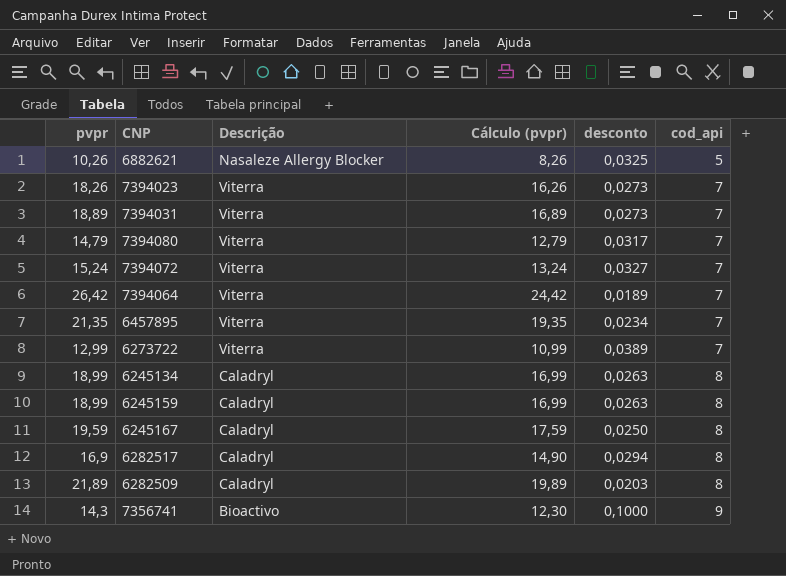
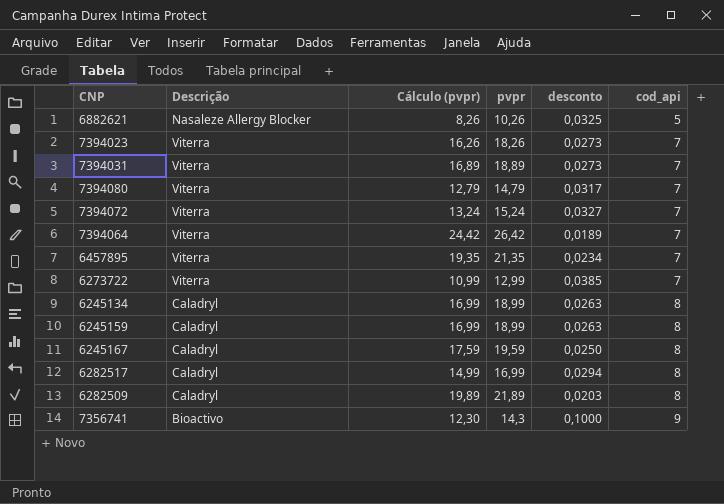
column pvpr | position: 1 -> 4
6273722 | desconto: 0,0389 -> 0,0385
6282517 | Cálculo (pvpr): 14,90 -> 14,99
6282517 | pvpr: 16,9 -> 16,99

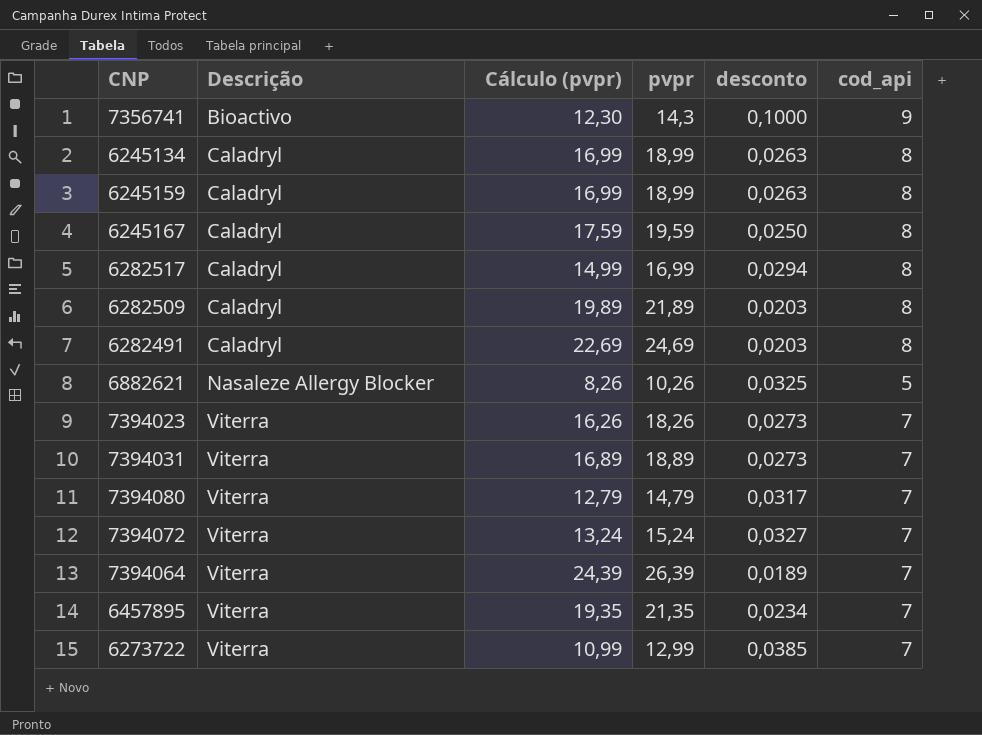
row order: cod_api ascending -> Descrição ascending
row 6282491: none -> Caladryl | 22,69 | 24,69 | 0,0203 | 8
7394064 | Cálculo (pvpr): 24,42 -> 24,39
7394064 | pvpr: 26,42 -> 26,39

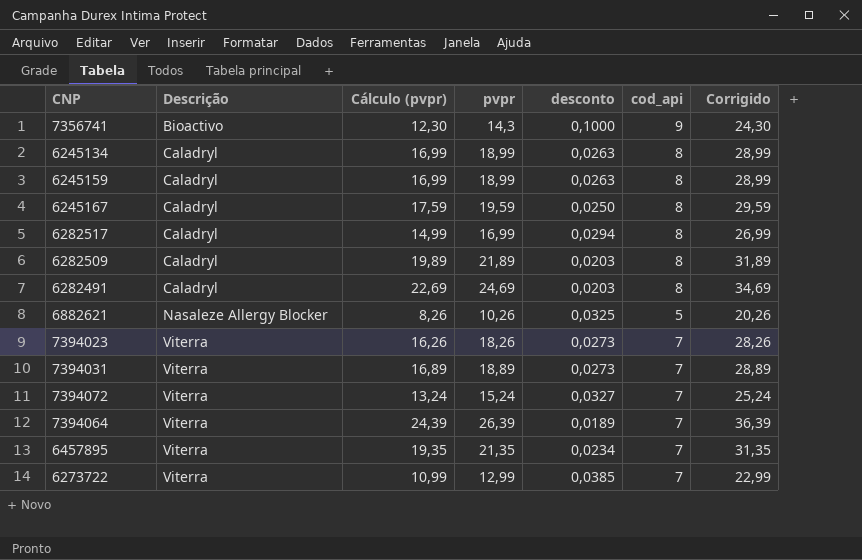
column Corrigido | formula: none -> [pvpr] + 10
row 7394080: Viterra | 12,79 | 14,79 | 0,0317 | 7 -> none

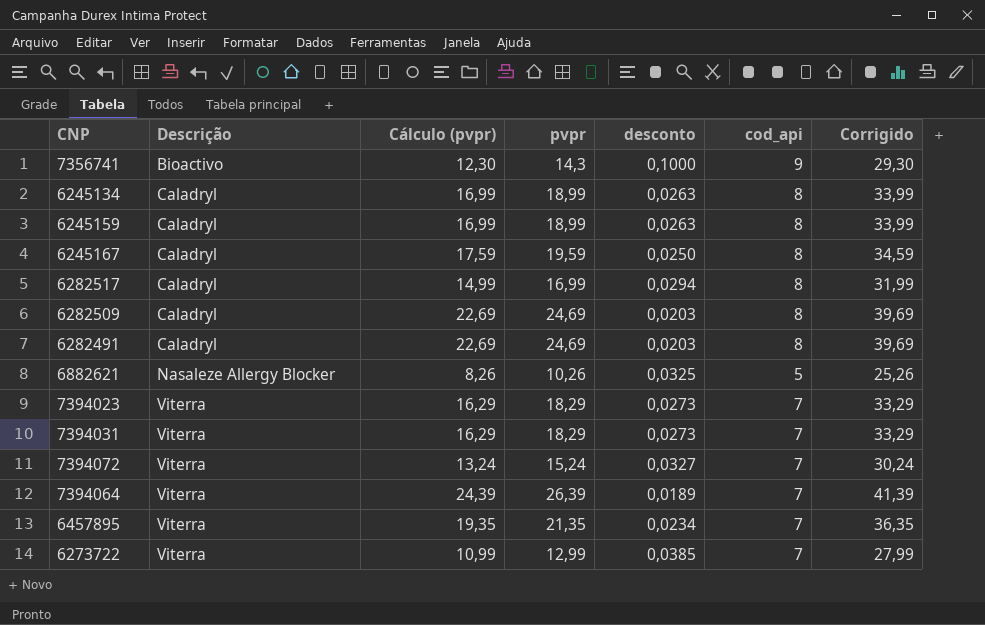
column Corrigido | formula: [pvpr] + 10 -> [pvpr] + 15
6282509 | Cálculo (pvpr): 19,89 -> 22,69
6282509 | pvpr: 21,89 -> 24,69
7394023 | Cálculo (pvpr): 16,26 -> 16,29
7394023 | pvpr: 18,26 -> 18,29
7394031 | Cálculo (pvpr): 16,89 -> 16,29
7394031 | pvpr: 18,89 -> 18,29

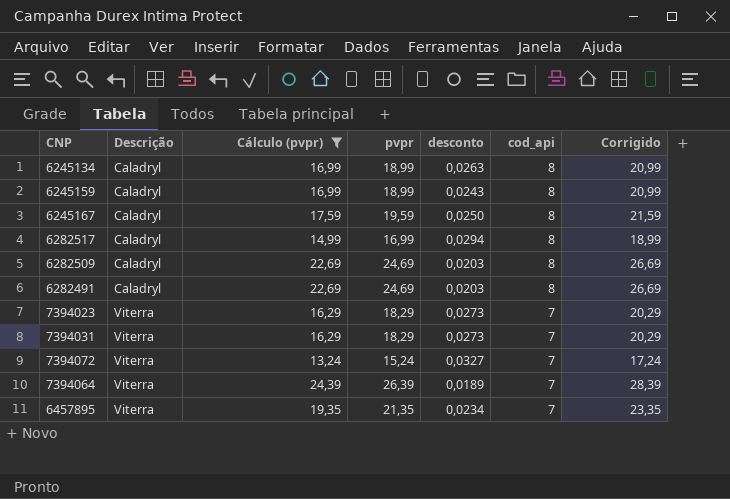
filter: none -> Cálculo (pvpr) >= 13,24
column Corrigido | formula: [pvpr] + 15 -> [pvpr] + 2
6245159 | desconto: 0,0263 -> 0,0243

